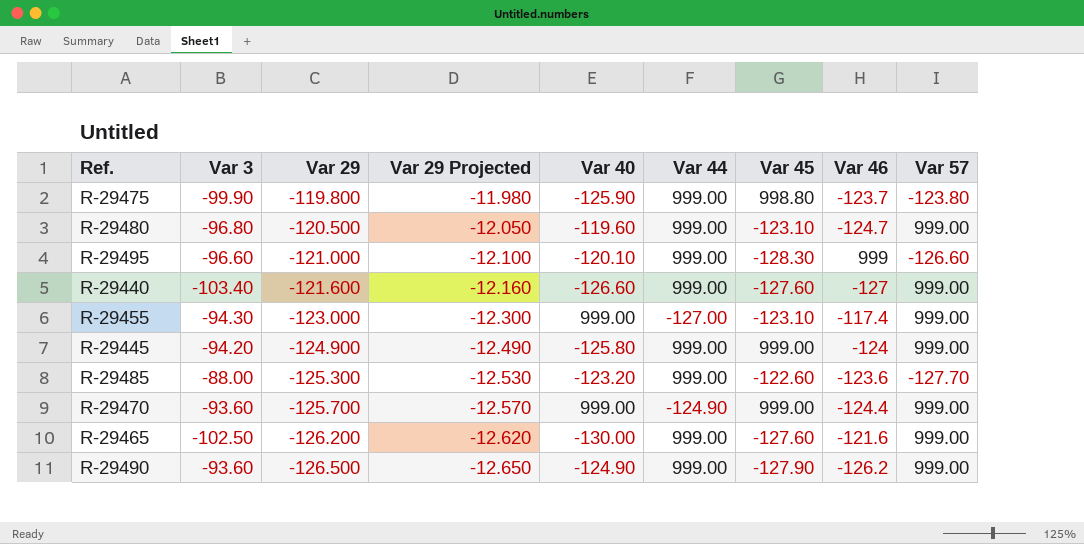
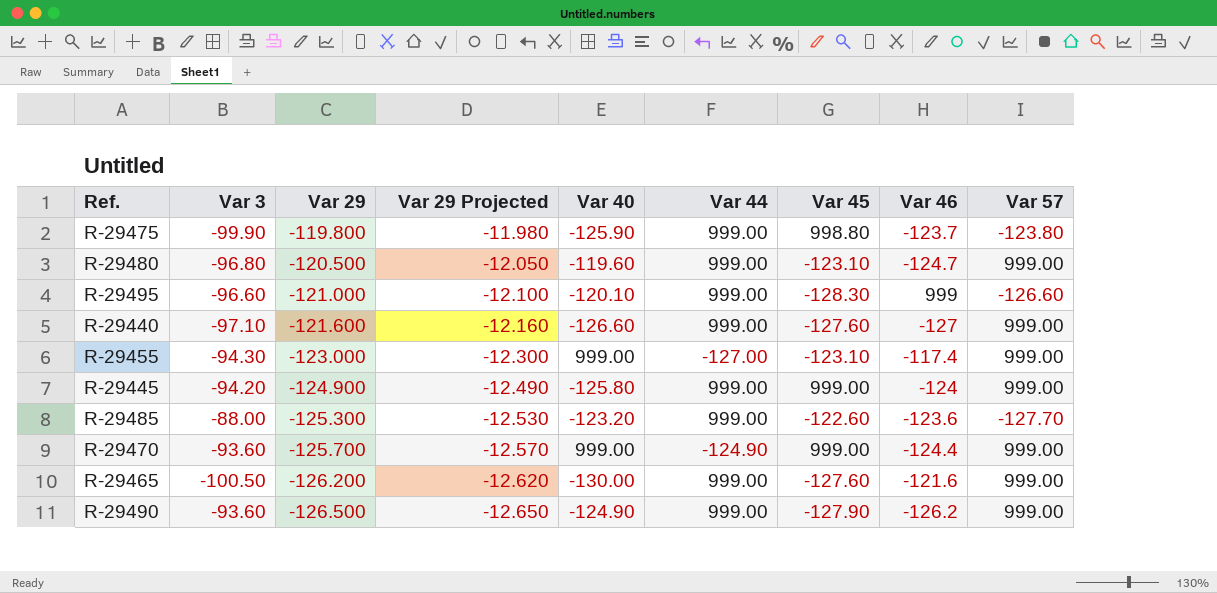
R-29440 | Var 3: -103.40 -> -97.10
R-29465 | Var 3: -102.50 -> -100.50

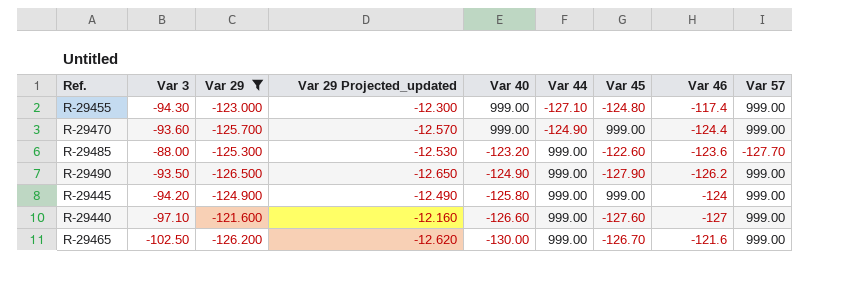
filter: none -> Var 29 <= -121.600
row order: Var 29 descending -> Var 40 descending
column name: Var 29 Projected -> Var 29 Projected_updated
R-29455 | Var 44: -127.00 -> -127.10
R-29455 | Var 45: -123.10 -> -124.80
R-29490 | Var 3: -93.60 -> -93.50
R-29465 | Var 3: -100.50 -> -102.50
R-29465 | Var 45: -127.60 -> -126.70

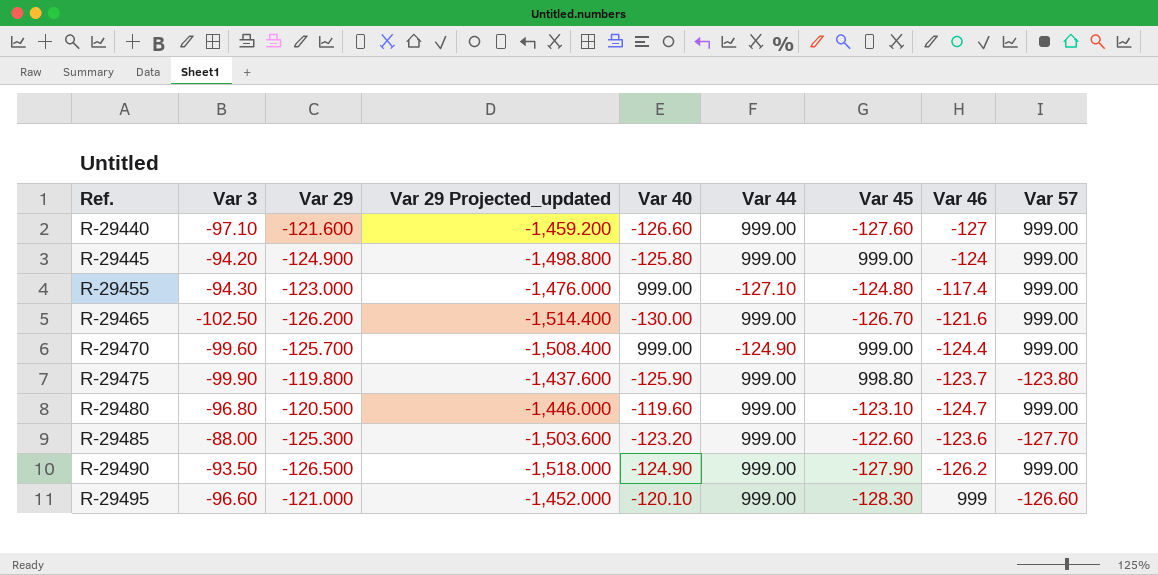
filter: Var 29 <= -121.600 -> none
row order: Var 40 descending -> Ref. ascending
column Var 29 Projected_updated | formula: [Var 29] * 0.1 -> [Var 29] * 12
R-29470 | Var 3: -93.60 -> -99.60

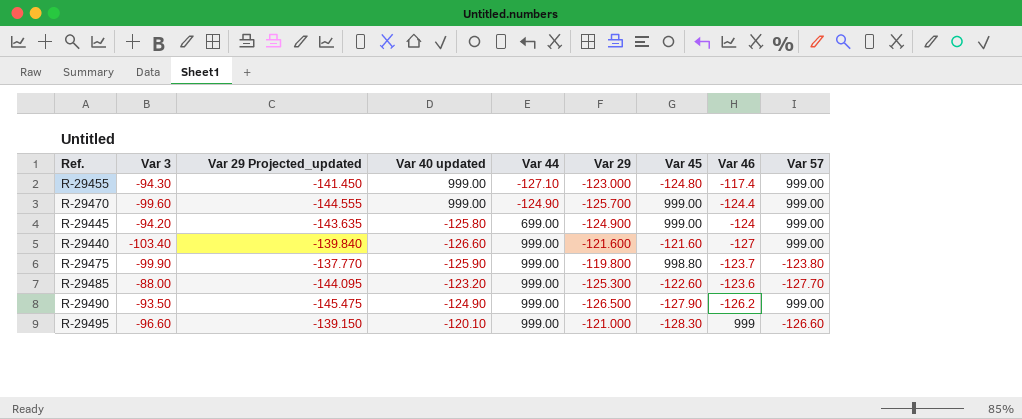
row order: Ref. ascending -> Var 44 ascending
column Var 29 Projected_updated | formula: [Var 29] * 12 -> [Var 29] * 1.15
column name: Var 40 -> Var 40 updated
column Var 29 | position: 3 -> 6
row R-29465: -102.50 | -126.200 | -1,514.400 | -130.00 | 999.00 | -126.70 | -121.6 | 999.00 -> none
row R-29480: -96.80 | -120.500 | -1,446.000 | -119.60 | 999.00 | -123.10 | -124.7 | 999.00 -> none
R-29445 | Var 44: 999.00 -> 699.00
R-29440 | Var 3: -97.10 -> -103.40
R-29440 | Var 45: -127.60 -> -121.60

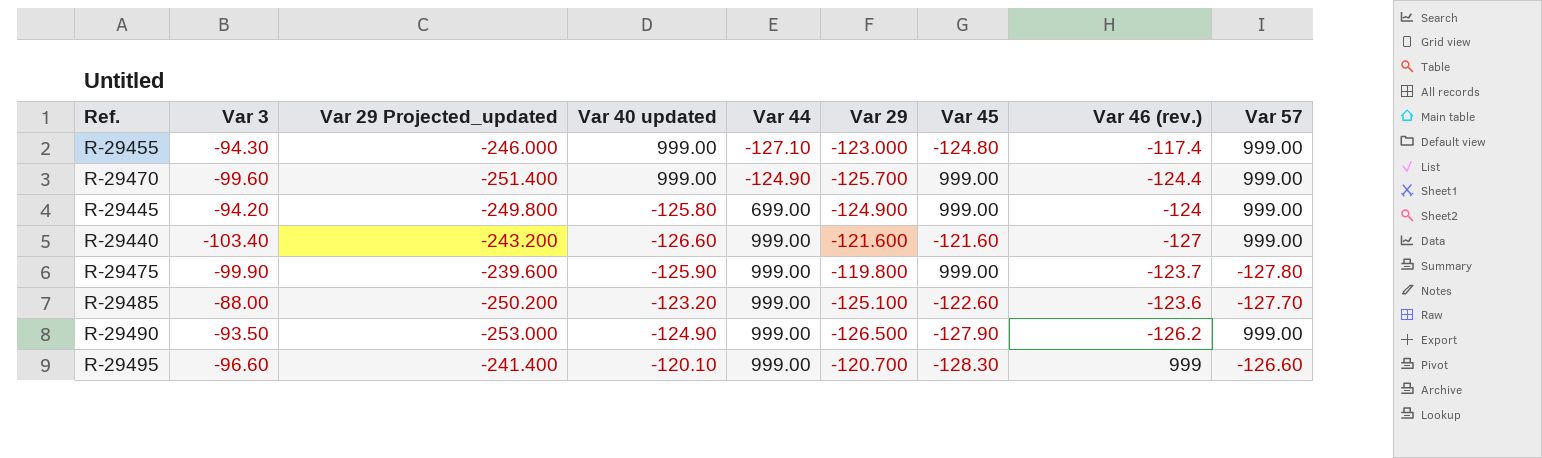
column Var 29 Projected_updated | formula: [Var 29] * 1.15 -> [Var 29] * 2
column name: Var 46 -> Var 46 (rev.)
R-29475 | Var 45: 998.80 -> 999.00
R-29475 | Var 57: -123.80 -> -127.80
R-29485 | Var 29: -125.300 -> -125.100
R-29495 | Var 29: -121.000 -> -120.700

